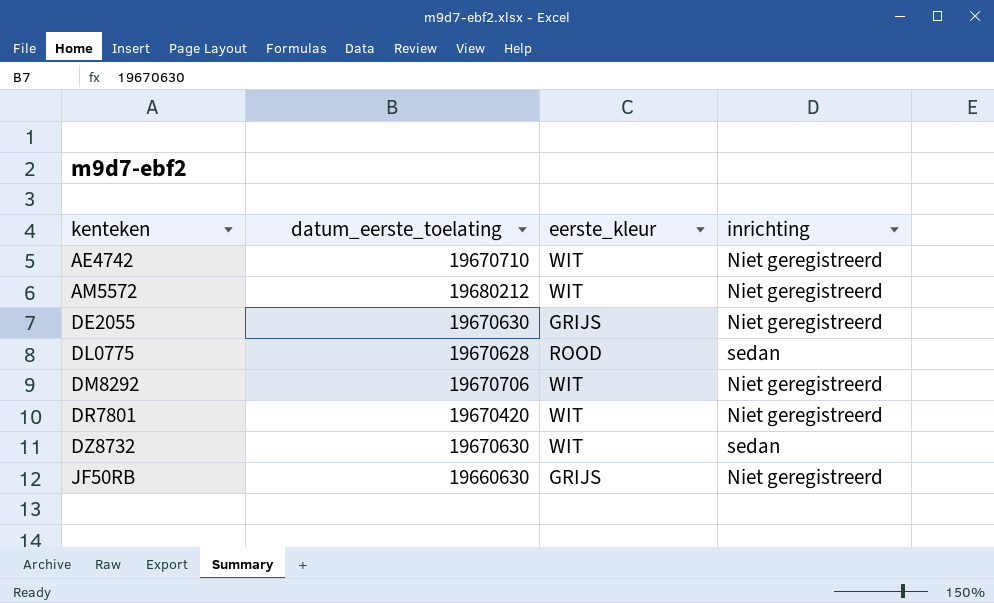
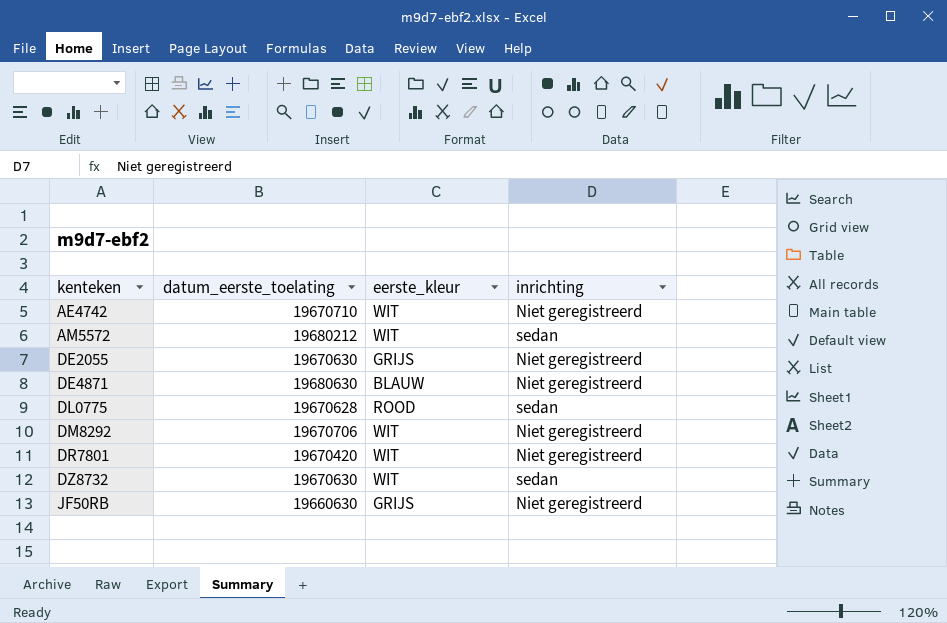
AM5572 | inrichting: Niet geregistreerd -> sedan
row DE4871: none -> 19680630 | BLAUW | Niet geregistreerd

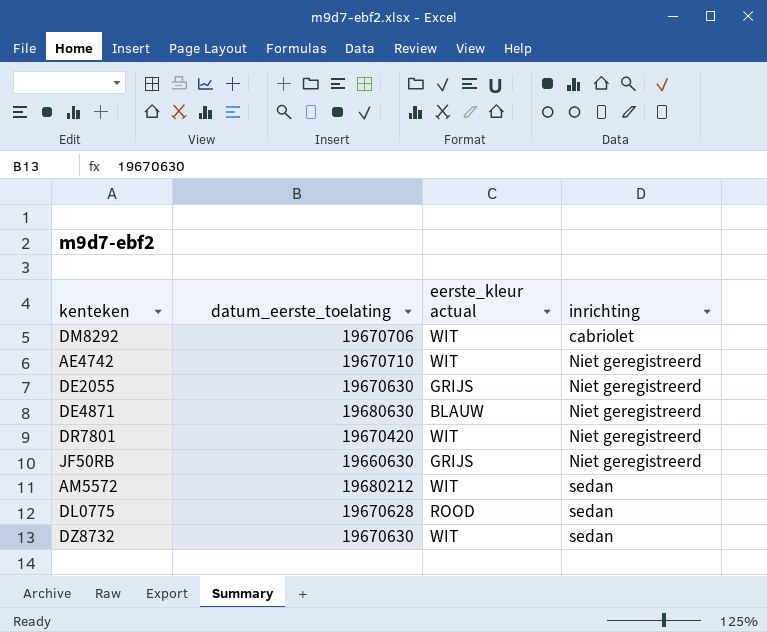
row order: kenteken ascending -> inrichting ascending
column name: eerste_kleur -> eerste_kleur actual
DM8292 | inrichting: Niet geregistreerd -> cabriolet

